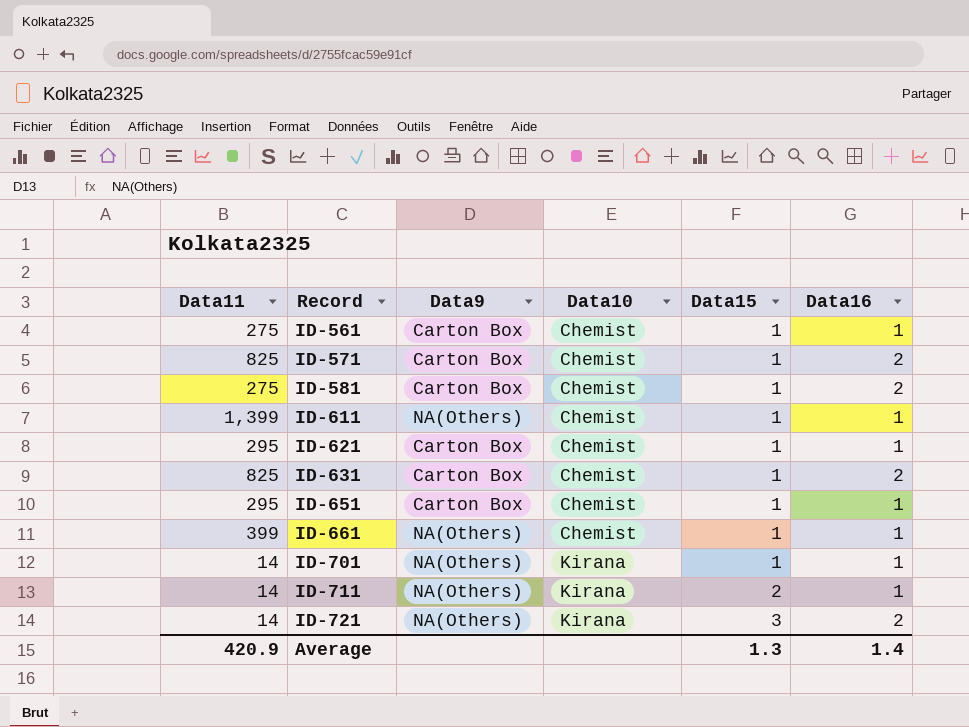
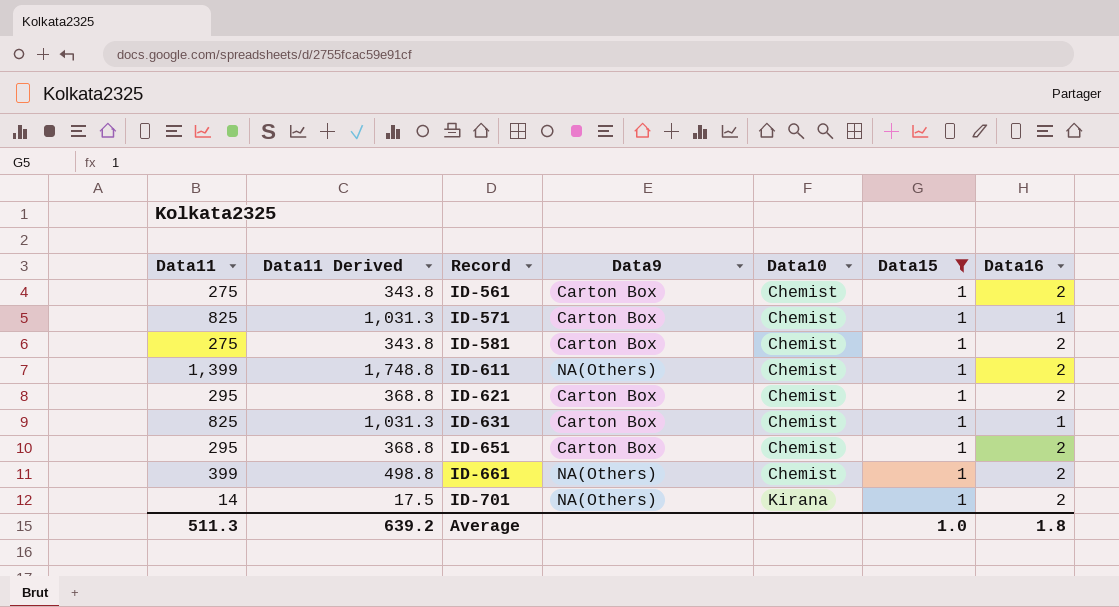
filter: none -> Data15 = 1
column Data11 Derived | formula: none -> [Data11] * 1.25
ID-561 | Data16: 1 -> 2
ID-571 | Data16: 2 -> 1
ID-611 | Data16: 1 -> 2
ID-621 | Data16: 1 -> 2
ID-631 | Data16: 2 -> 1
ID-651 | Data16: 1 -> 2
ID-661 | Data16: 1 -> 2
ID-701 | Data16: 1 -> 2
Average | Data11: 420.9 -> 511.3
Average | Data15: 1.3 -> 1.0
Average | Data16: 1.4 -> 1.8

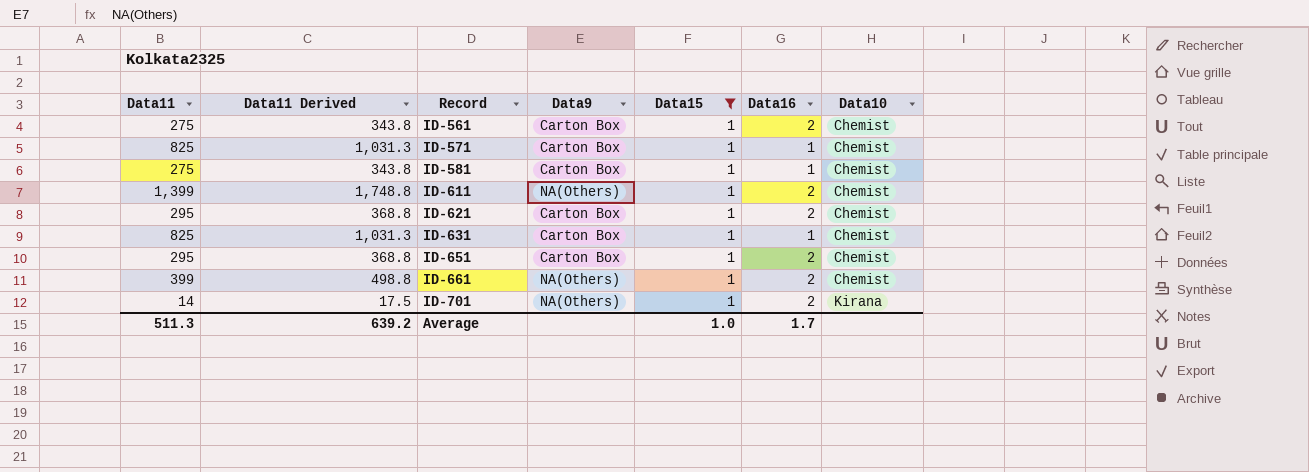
column Data10 | position: 5 -> 7
ID-581 | Data16: 2 -> 1
Average | Data16: 1.8 -> 1.7

